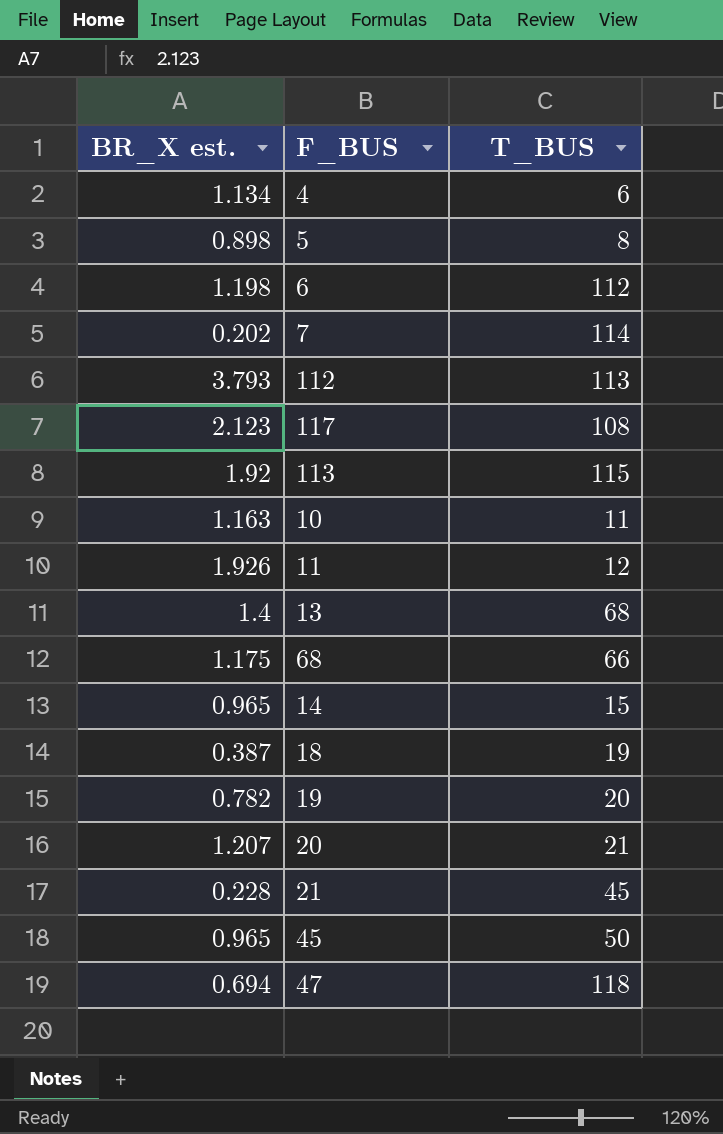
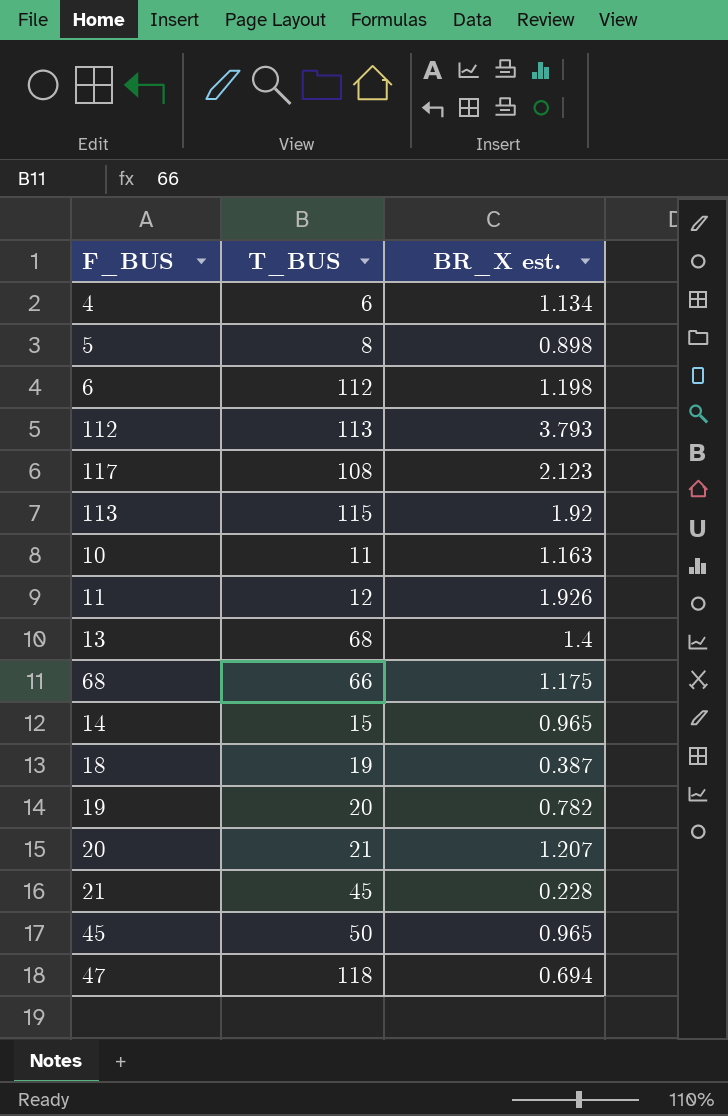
column BR_X est. | position: 1 -> 3
row 7: 0.202 | 114 -> none

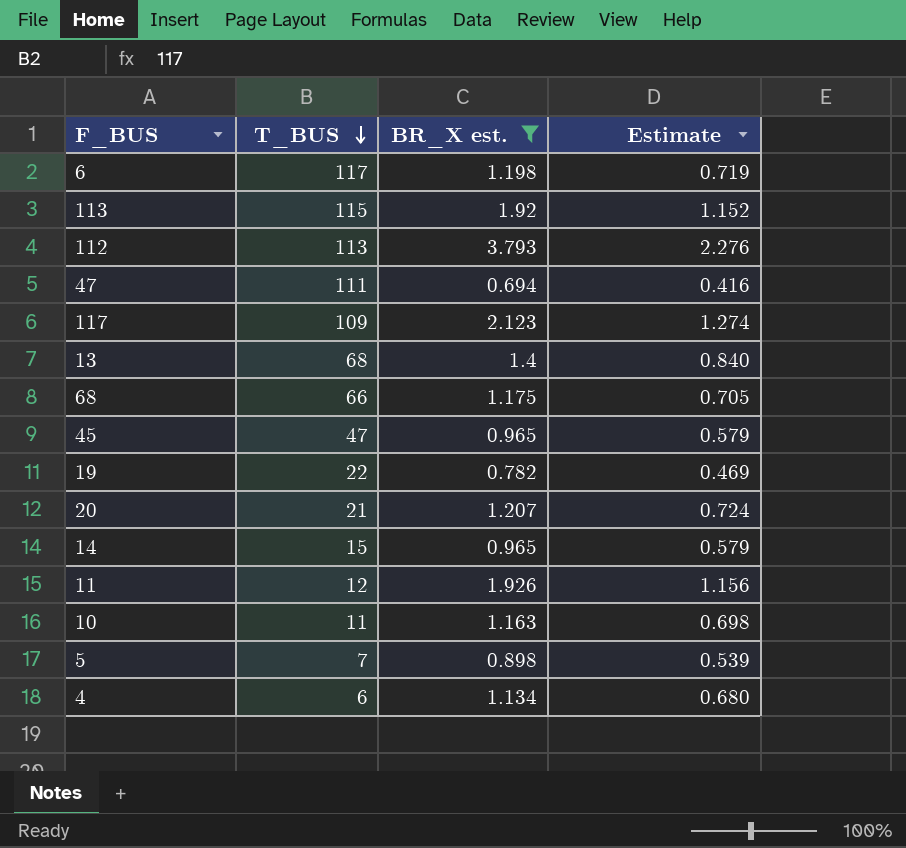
filter: none -> BR_X est. >= 0.694
row order: none -> T_BUS descending
column Estimate | formula: none -> [BR_X est.] * 0.6
6 | T_BUS: 112 -> 117
47 | T_BUS: 118 -> 111
117 | T_BUS: 108 -> 109
45 | T_BUS: 50 -> 47
19 | T_BUS: 20 -> 22
5 | T_BUS: 8 -> 7

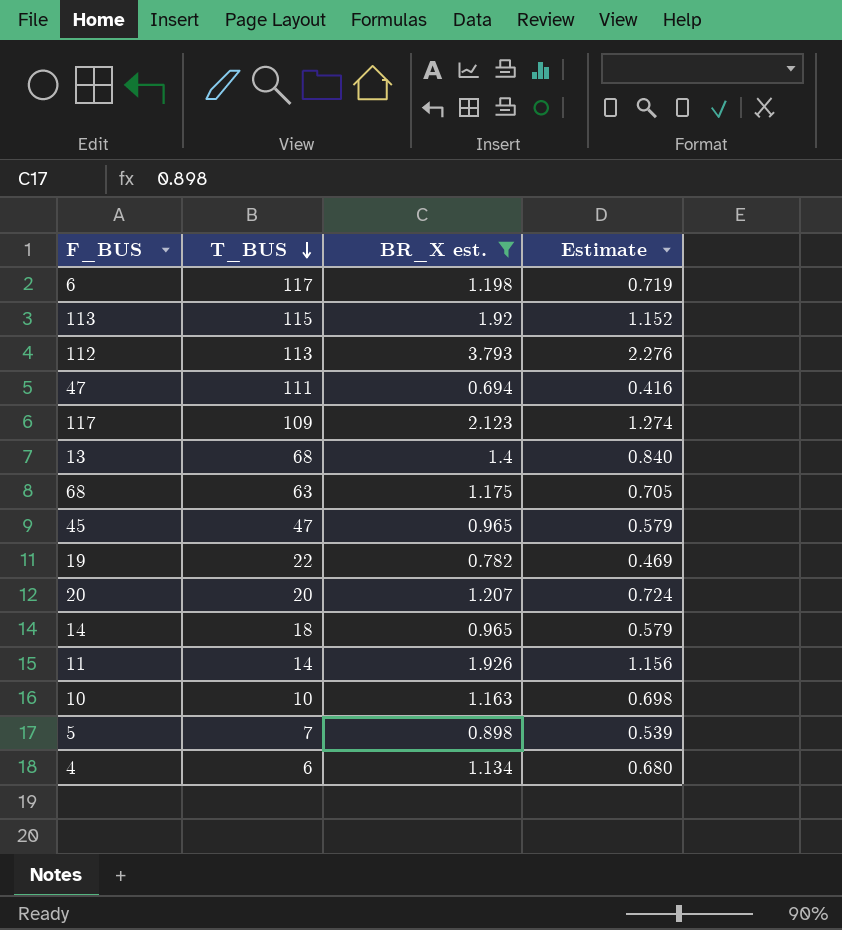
68 | T_BUS: 66 -> 63
20 | T_BUS: 21 -> 20
14 | T_BUS: 15 -> 18
11 | T_BUS: 12 -> 14
10 | T_BUS: 11 -> 10

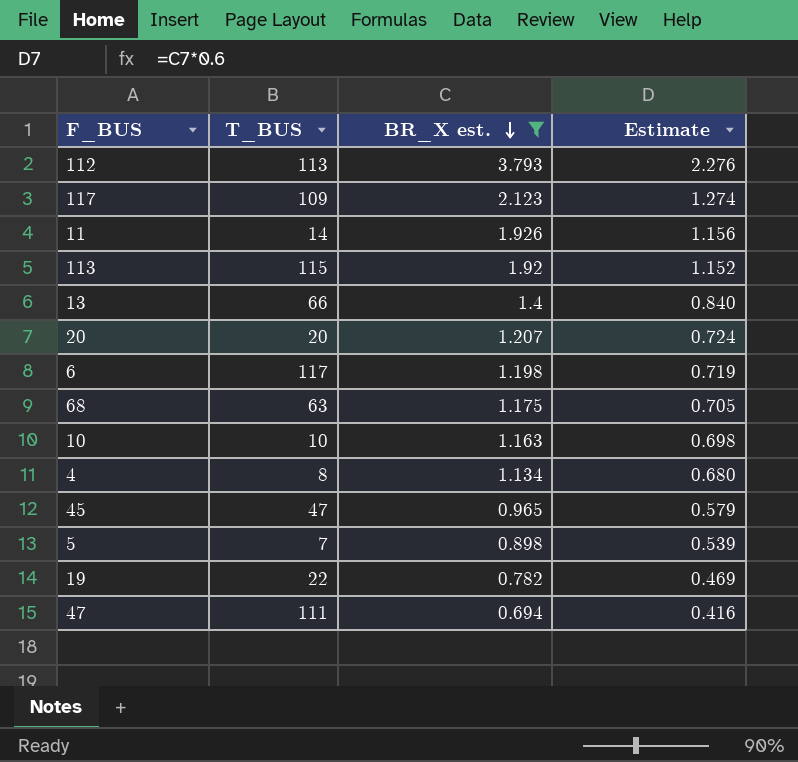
row order: T_BUS descending -> BR_X est. descending
row 14: 18 | 0.965 | 0.579 -> none
13 | T_BUS: 68 -> 66
4 | T_BUS: 6 -> 8

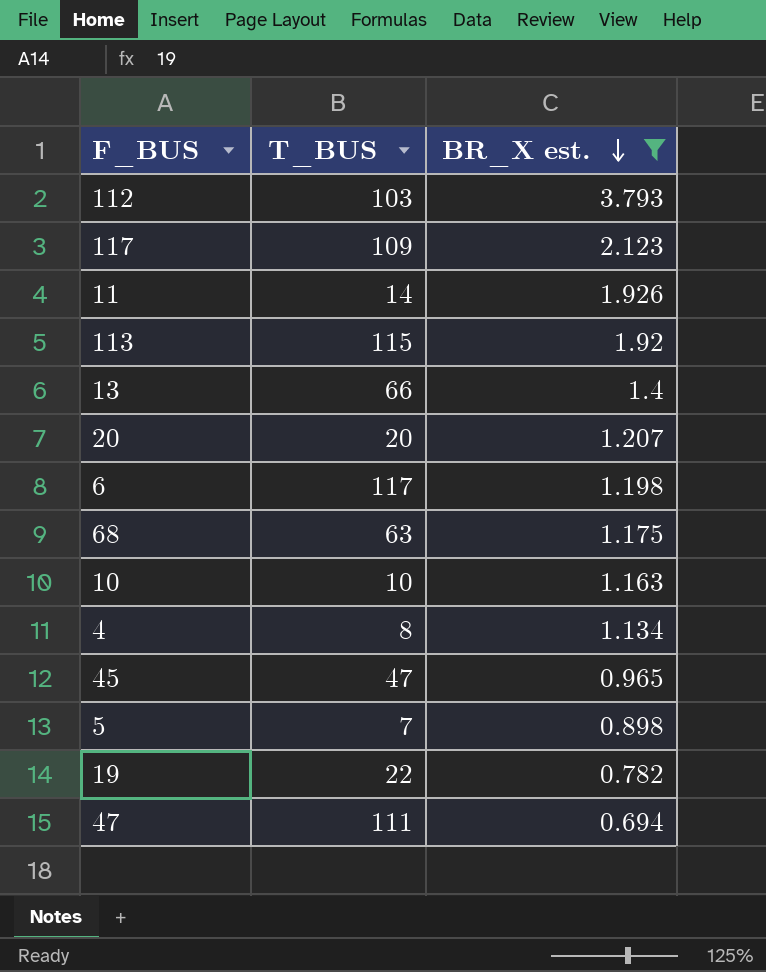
column Estimate | formula: [BR_X est.] * 0.6 -> none
112 | T_BUS: 113 -> 103

